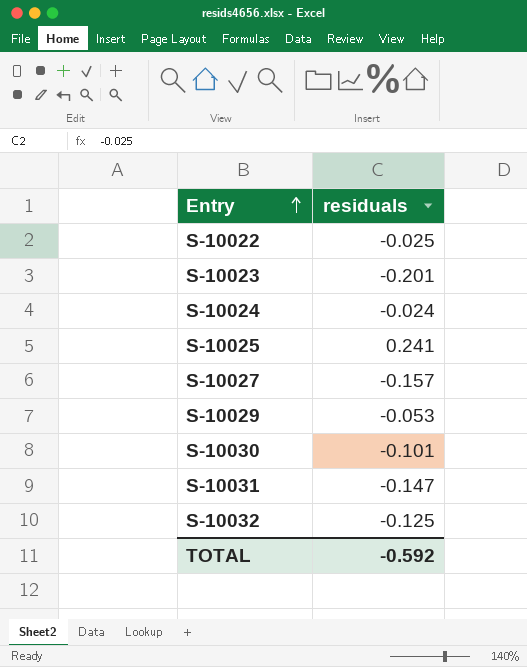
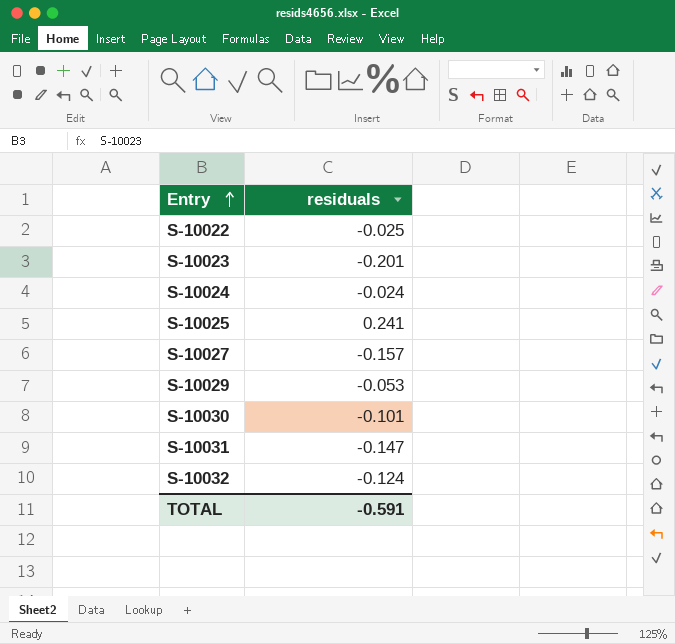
S-10032 | residuals: -0.125 -> -0.124
TOTAL | residuals: -0.592 -> -0.591

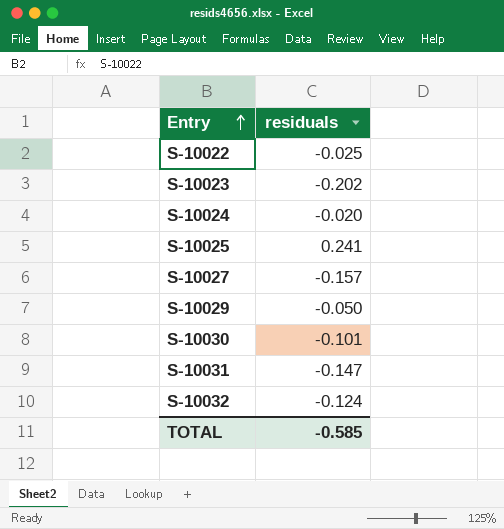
S-10023 | residuals: -0.201 -> -0.202
S-10024 | residuals: -0.024 -> -0.020
S-10029 | residuals: -0.053 -> -0.050
TOTAL | residuals: -0.591 -> -0.585

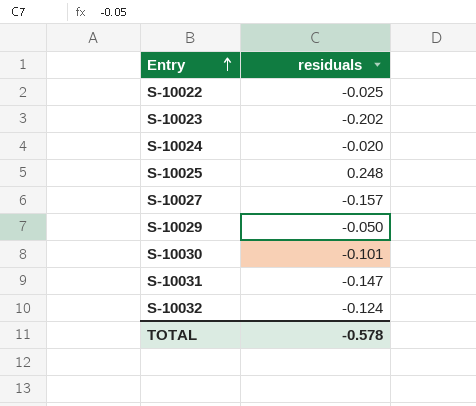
S-10025 | residuals: 0.241 -> 0.248
TOTAL | residuals: -0.585 -> -0.578

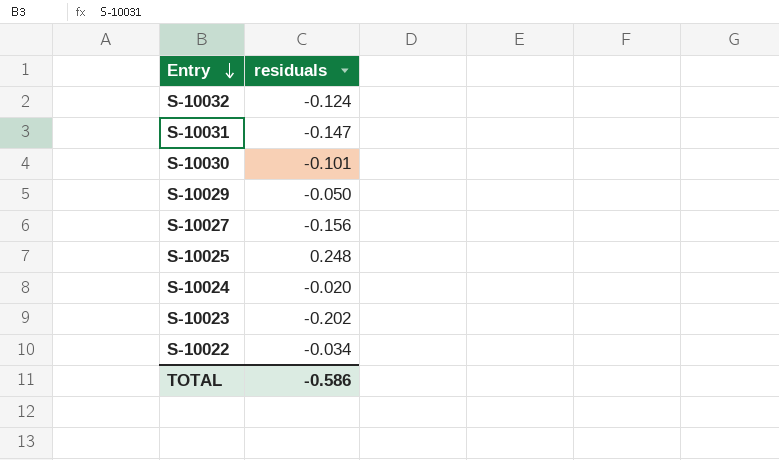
row order: Entry ascending -> Entry descending
S-10027 | residuals: -0.157 -> -0.156
S-10022 | residuals: -0.025 -> -0.034
TOTAL | residuals: -0.578 -> -0.586

